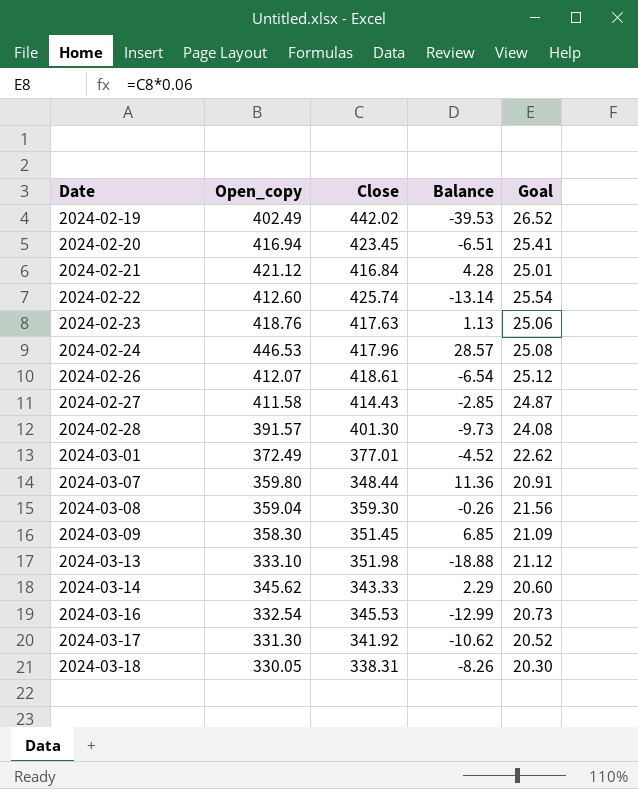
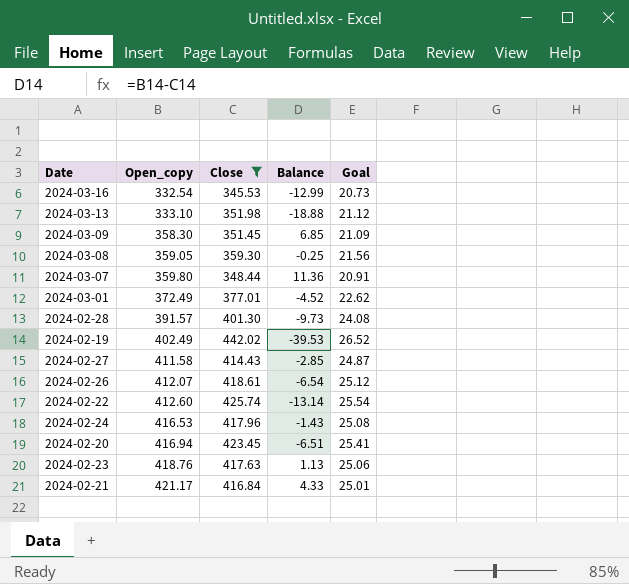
filter: none -> Close >= 345.53
row order: Date ascending -> Open_copy ascending
2024-03-08 | Open_copy: 359.04 -> 359.05
2024-03-08 | Balance: -0.26 -> -0.25
2024-02-24 | Open_copy: 446.53 -> 416.53
2024-02-24 | Balance: 28.57 -> -1.43
2024-02-21 | Open_copy: 421.12 -> 421.17
2024-02-21 | Balance: 4.28 -> 4.33

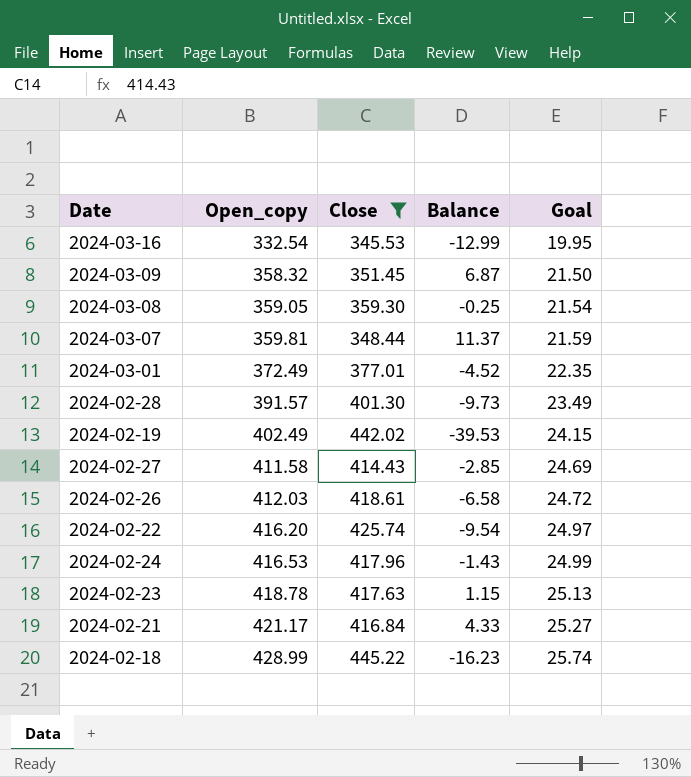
column Goal | formula: [Close] * 0.06 -> [Open_copy] * 0.06
row 2024-03-13: 333.10 | 351.98 | -18.88 | 21.12 -> none
row 2024-02-20: 416.94 | 423.45 | -6.51 | 25.41 -> none
2024-03-09 | Open_copy: 358.30 -> 358.32
2024-03-09 | Balance: 6.85 -> 6.87
2024-03-07 | Open_copy: 359.80 -> 359.81
2024-03-07 | Balance: 11.36 -> 11.37
2024-02-26 | Open_copy: 412.07 -> 412.03
2024-02-26 | Balance: -6.54 -> -6.58
2024-02-22 | Open_copy: 412.60 -> 416.20
2024-02-22 | Balance: -13.14 -> -9.54
2024-02-23 | Open_copy: 418.76 -> 418.78
2024-02-23 | Balance: 1.13 -> 1.15
row 2024-02-18: none -> 428.99 | 445.22 | -16.23 | 25.74

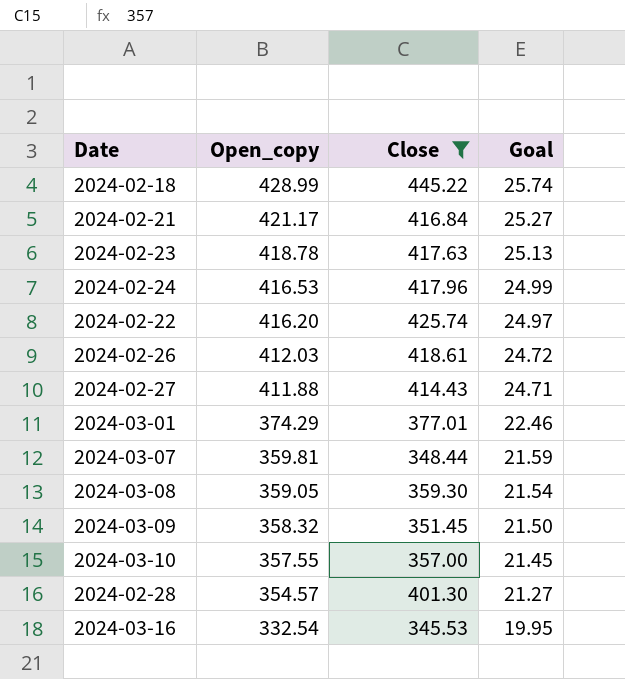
row order: Open_copy ascending -> Open_copy descending
column Balance | formula: [Open_copy] - [Close] -> none
row 2024-02-19: 402.49 | 442.02 | -39.53 | 24.15 -> none
2024-02-27 | Open_copy: 411.58 -> 411.88
2024-02-27 | Goal: 24.69 -> 24.71
2024-03-01 | Open_copy: 372.49 -> 374.29
2024-03-01 | Goal: 22.35 -> 22.46
row 2024-03-10: none -> 357.55 | 357.00 | 21.45
2024-02-28 | Open_copy: 391.57 -> 354.57
2024-02-28 | Goal: 23.49 -> 21.27

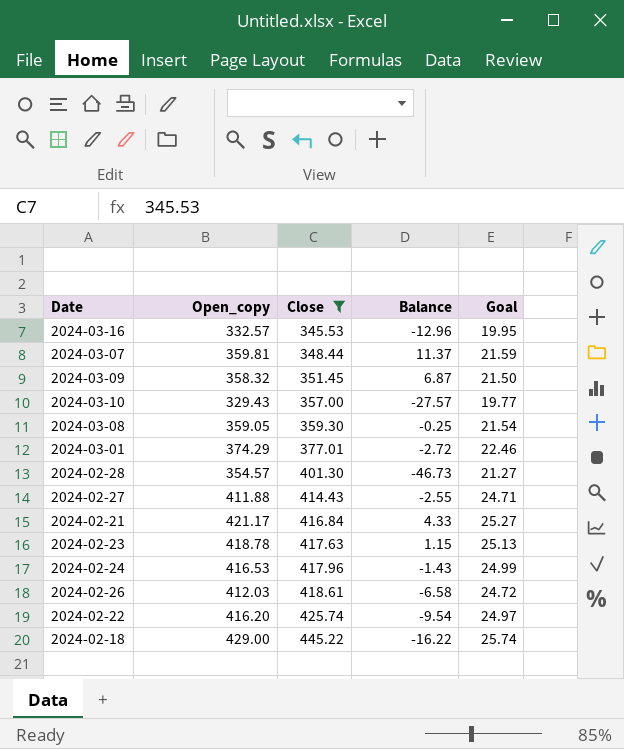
row order: Open_copy descending -> Close ascending
column Balance | formula: none -> [Open_copy] - [Close]
2024-03-16 | Open_copy: 332.54 -> 332.57
2024-03-10 | Open_copy: 357.55 -> 329.43
2024-03-10 | Goal: 21.45 -> 19.77
2024-02-18 | Open_copy: 428.99 -> 429.00

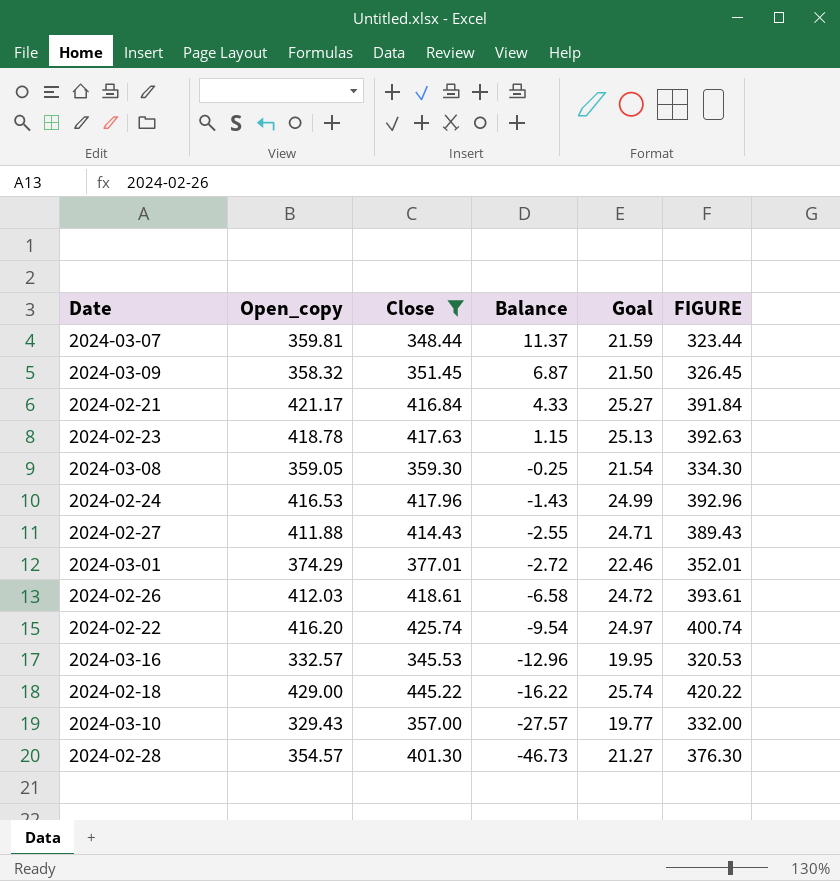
row order: Close ascending -> Balance descending
column FIGURE | formula: none -> [Close] - 25

